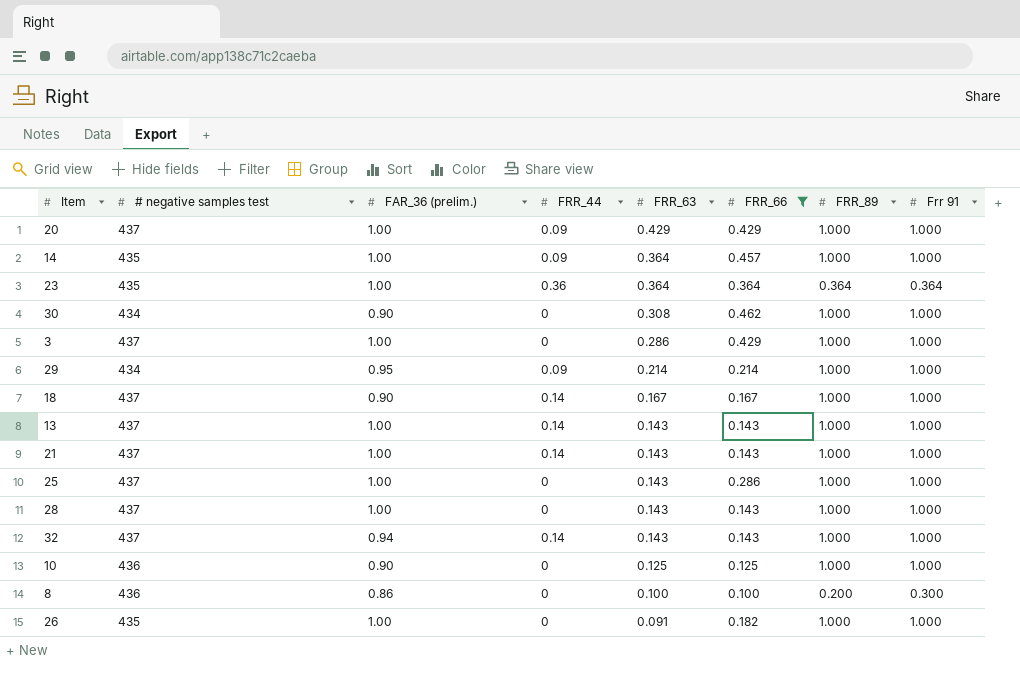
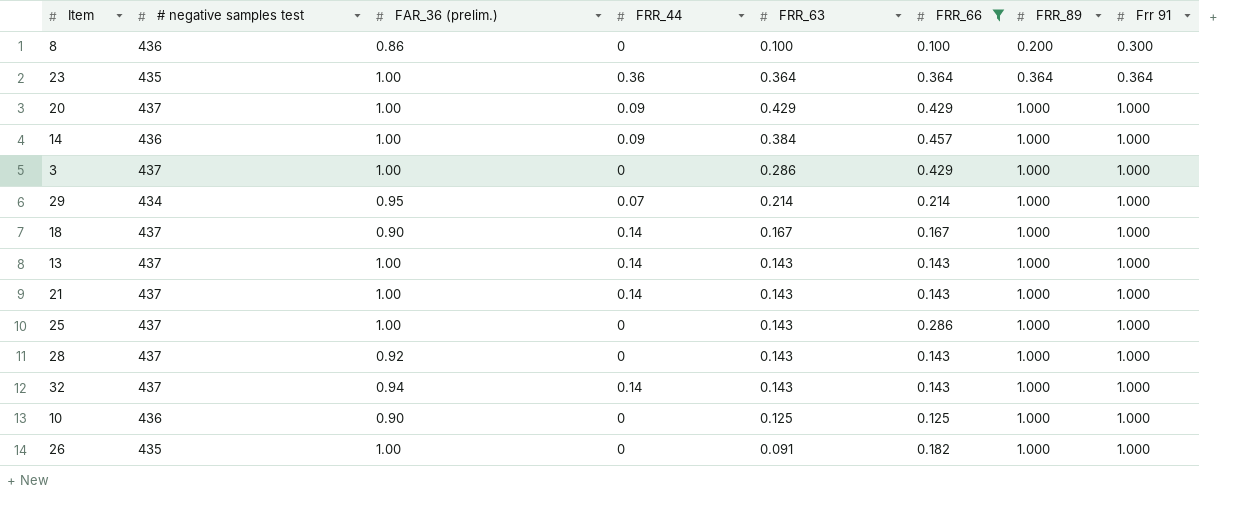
row order: FRR_63 descending -> FRR_89 ascending
row 30: 434 | 0.90 | 0 | 0.308 | 0.462 | 1.000 | 1.000 -> none
14 | # negative samples test: 435 -> 436
14 | FRR_63: 0.364 -> 0.384
29 | FRR_44: 0.09 -> 0.07
28 | FAR_36 (prelim.): 1.00 -> 0.92

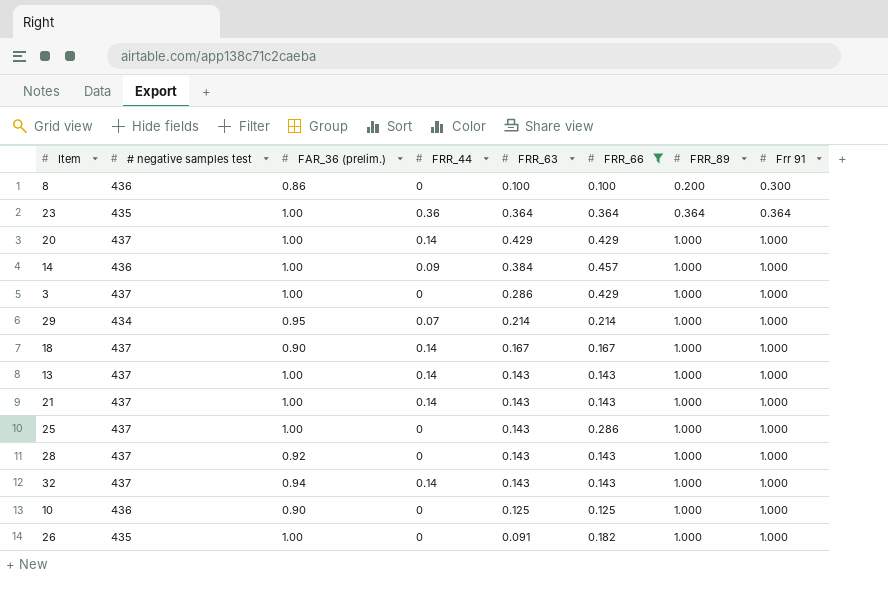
20 | FRR_44: 0.09 -> 0.14

